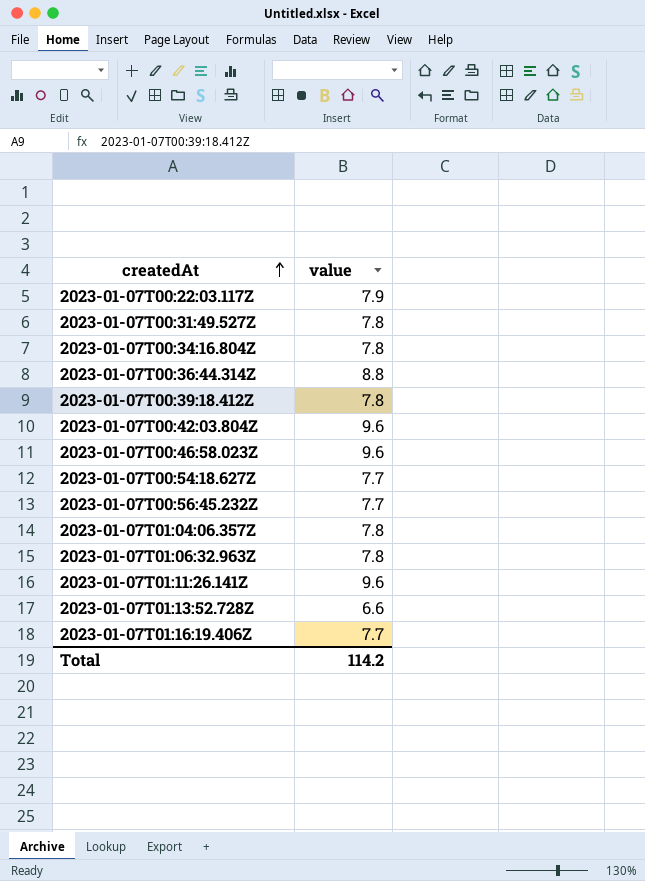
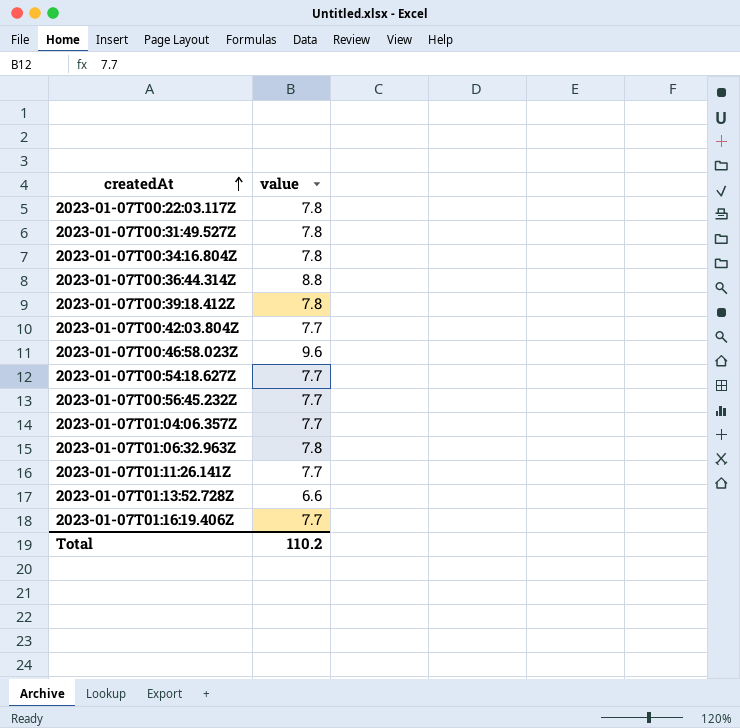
2023-01-07T00:22:03.117Z | value: 7.9 -> 7.8
2023-01-07T00:42:03.804Z | value: 9.6 -> 7.7
2023-01-07T01:04:06.357Z | value: 7.8 -> 7.7
2023-01-07T01:11:26.141Z | value: 9.6 -> 7.7
Total | value: 114.2 -> 110.2

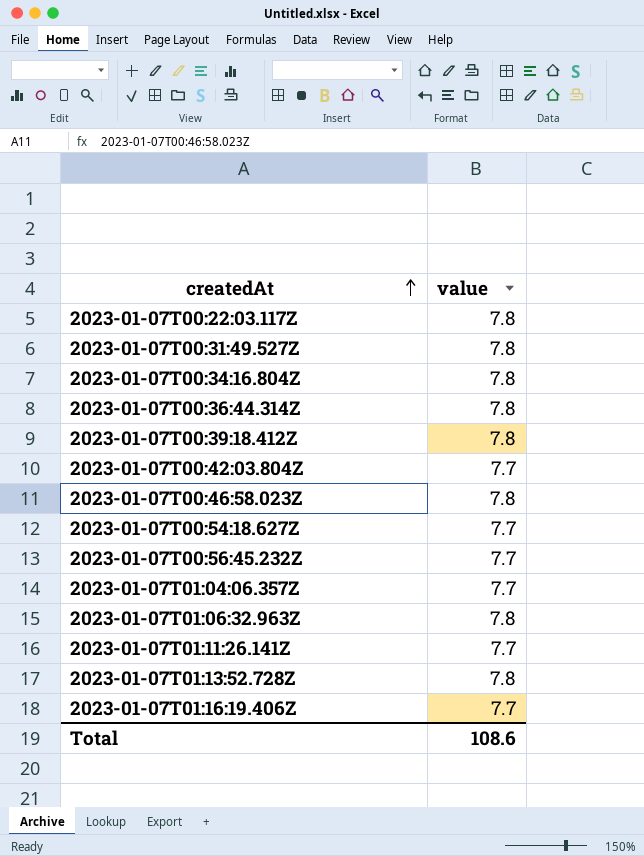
2023-01-07T00:36:44.314Z | value: 8.8 -> 7.8
2023-01-07T00:46:58.023Z | value: 9.6 -> 7.8
2023-01-07T01:13:52.728Z | value: 6.6 -> 7.8
Total | value: 110.2 -> 108.6

